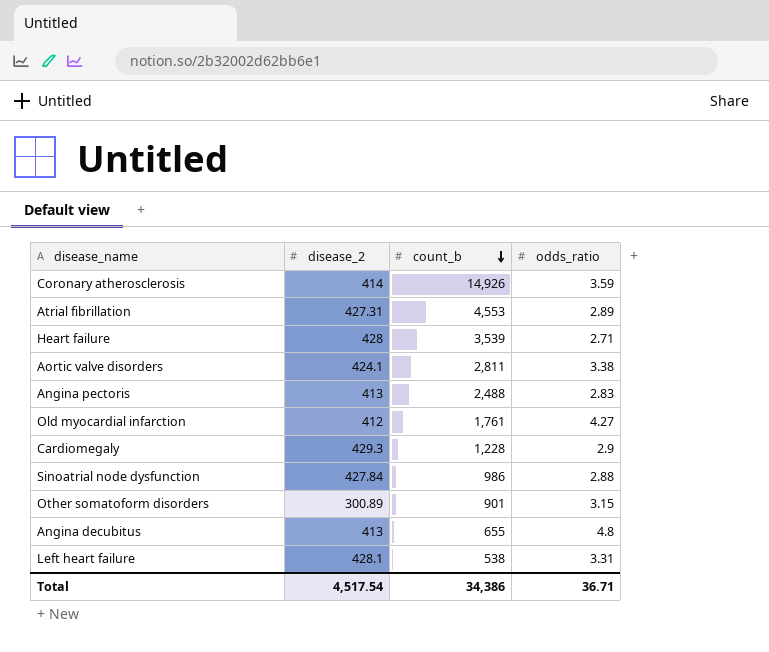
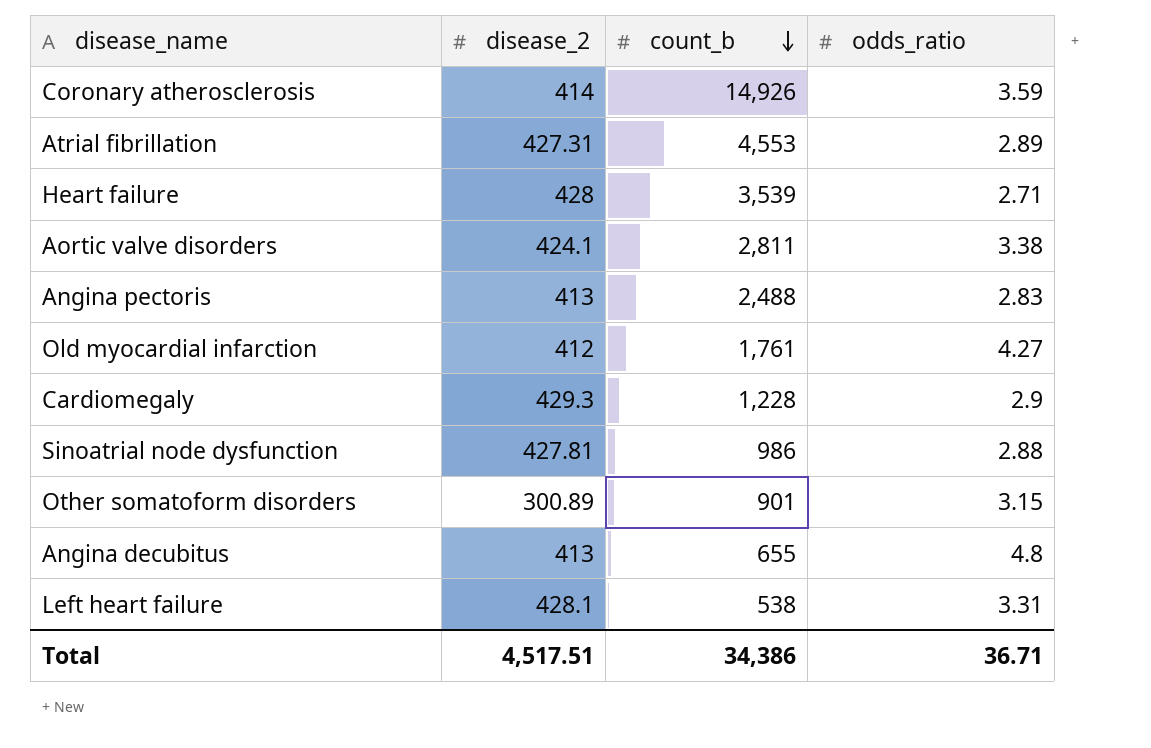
Sinoatrial node dysfunction | disease_2: 427.84 -> 427.81
Total | disease_2: 4,517.54 -> 4,517.51

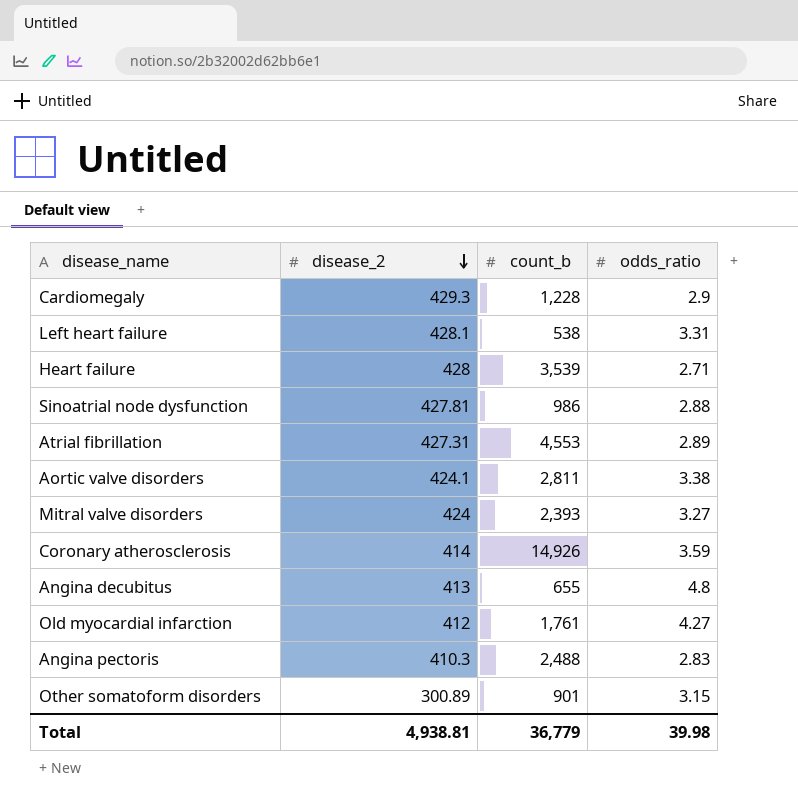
row order: count_b descending -> disease_2 descending
row Mitral valve disorders: none -> 424 | 2,393 | 3.27
Angina pectoris | disease_2: 413 -> 410.3
Total | disease_2: 4,517.51 -> 4,938.81
Total | count_b: 34,386 -> 36,779
Total | odds_ratio: 36.71 -> 39.98

